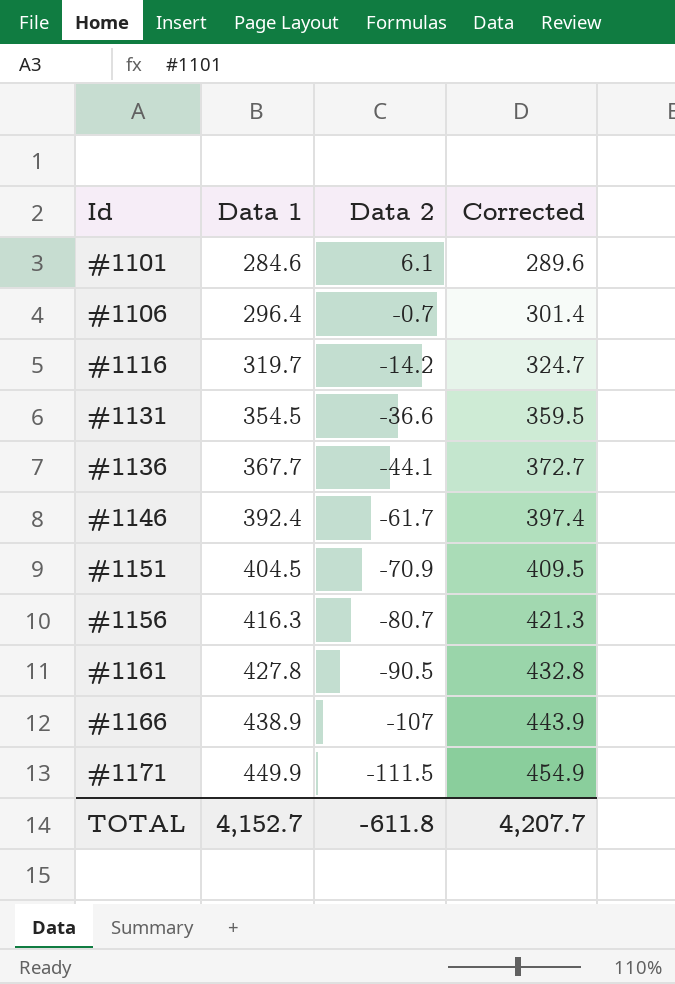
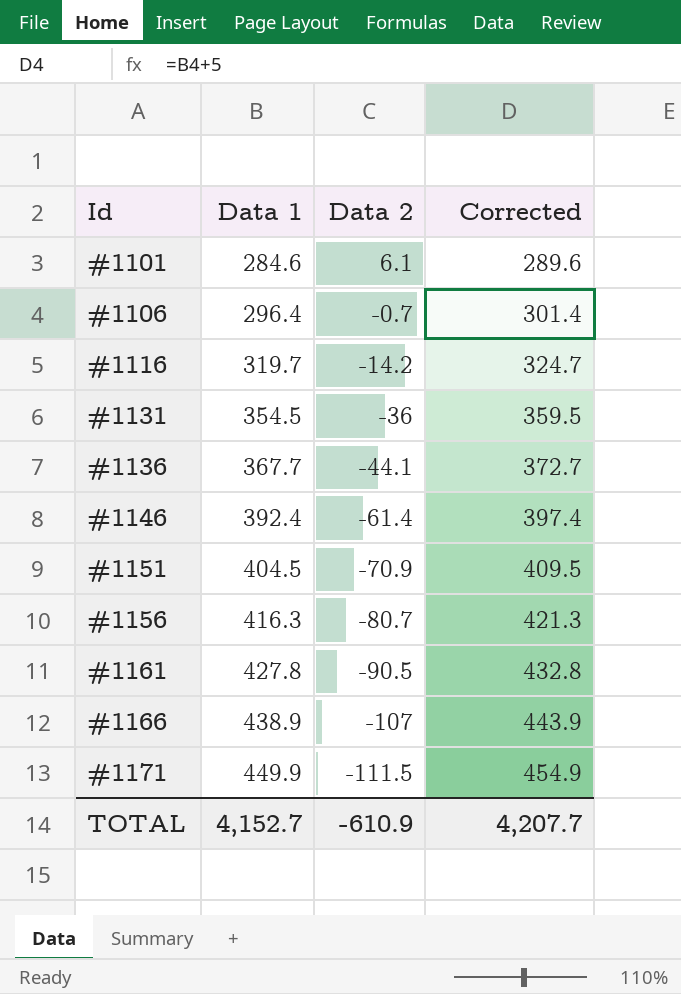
#1131 | Data 2: -36.6 -> -36
#1146 | Data 2: -61.7 -> -61.4
TOTAL | Data 2: -611.8 -> -610.9

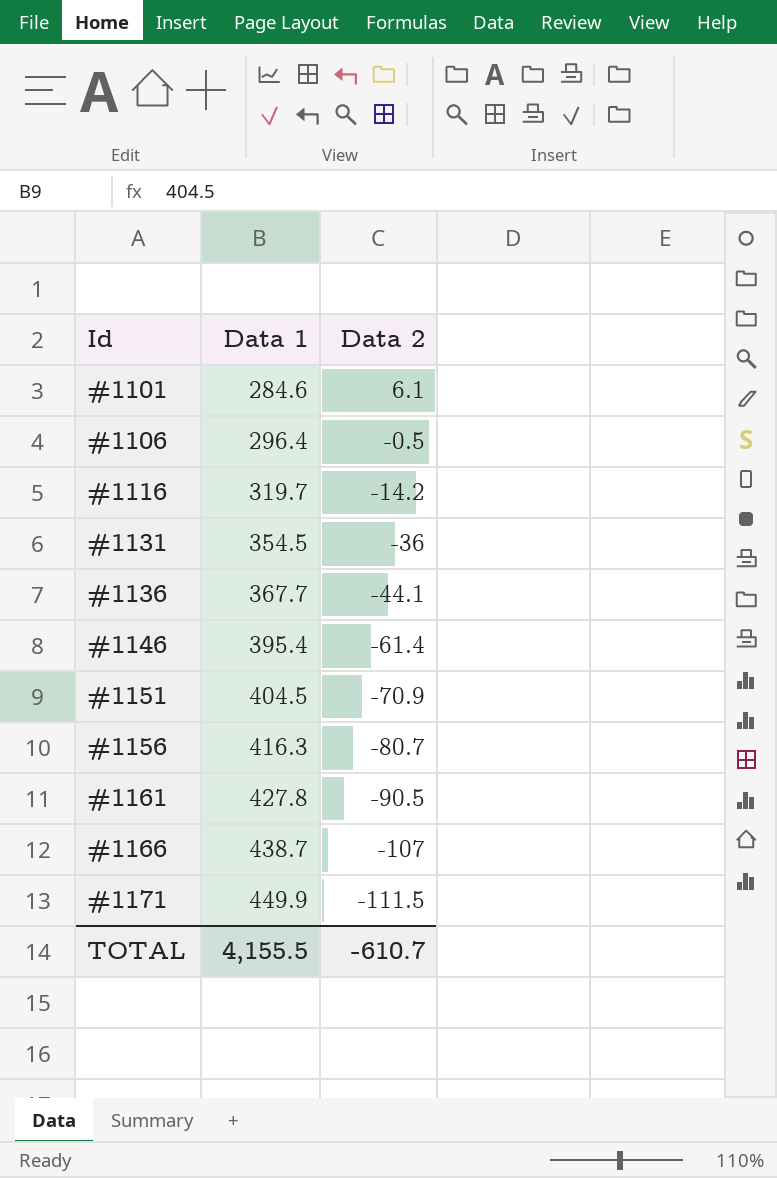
column Corrected | formula: [Data 1] + 5 -> none
#1106 | Data 2: -0.7 -> -0.5
#1146 | Data 1: 392.4 -> 395.4
#1166 | Data 1: 438.9 -> 438.7
TOTAL | Data 1: 4,152.7 -> 4,155.5
TOTAL | Data 2: -610.9 -> -610.7

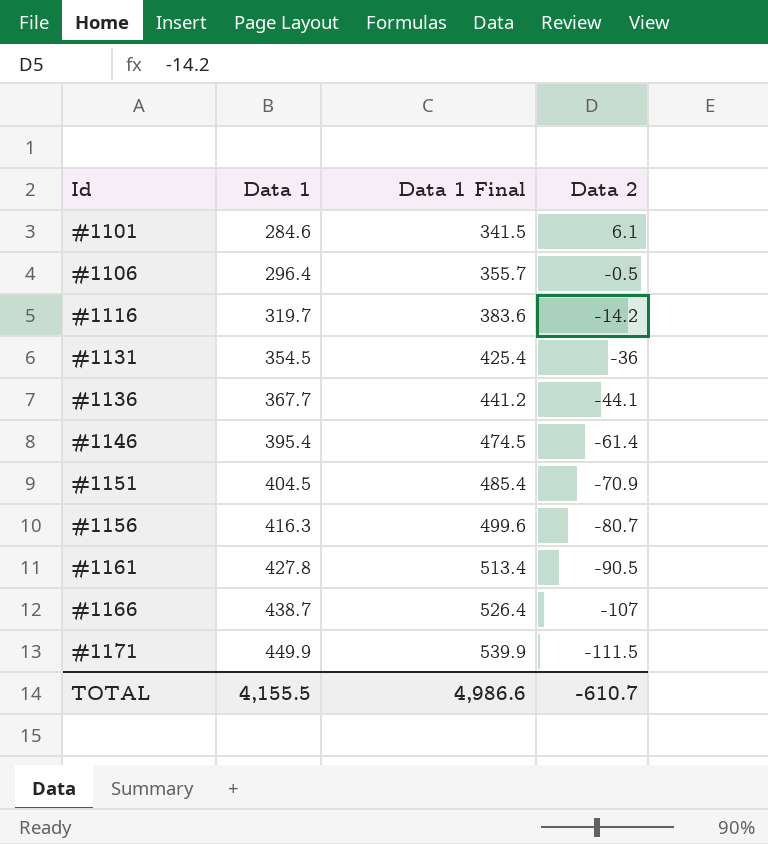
column Data 1 Final | formula: none -> [Data 1] * 1.2

